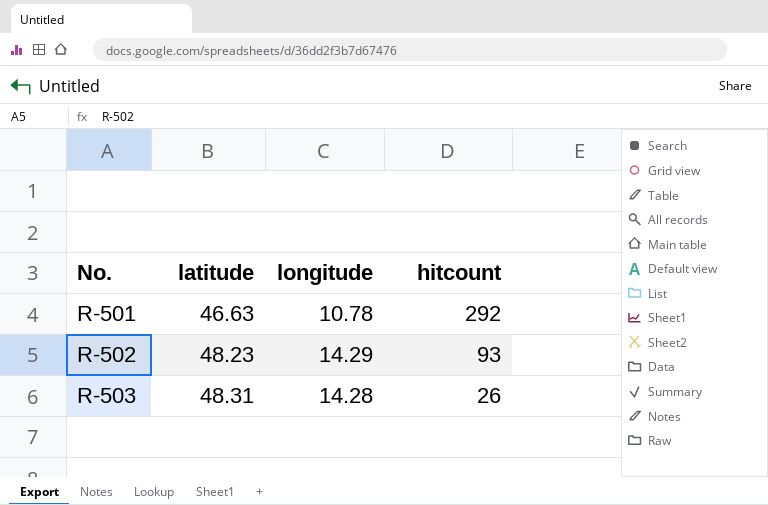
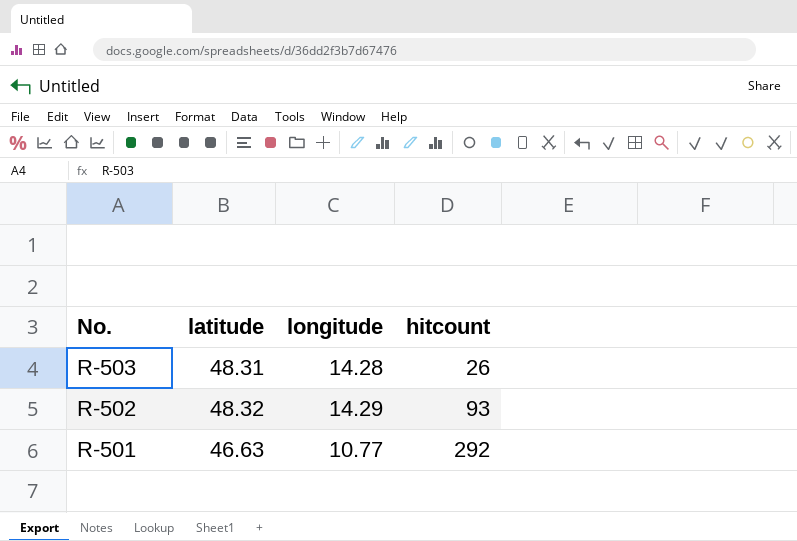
row order: No. ascending -> No. descending
R-502 | latitude: 48.23 -> 48.32
R-501 | longitude: 10.78 -> 10.77

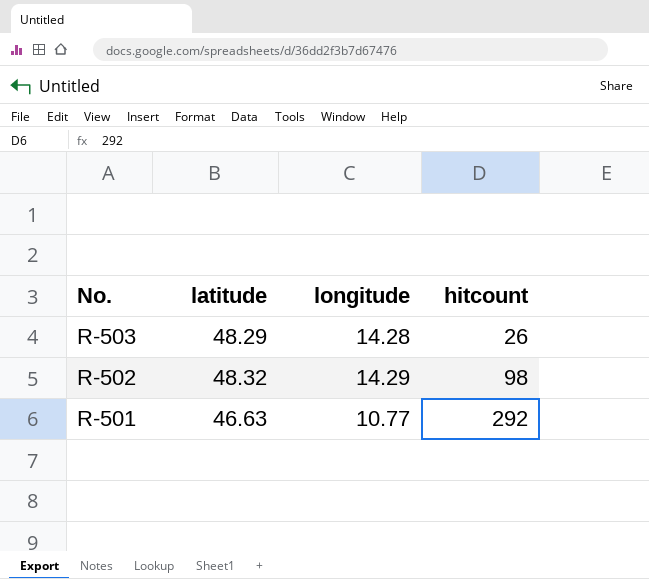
R-503 | latitude: 48.31 -> 48.29
R-502 | hitcount: 93 -> 98

